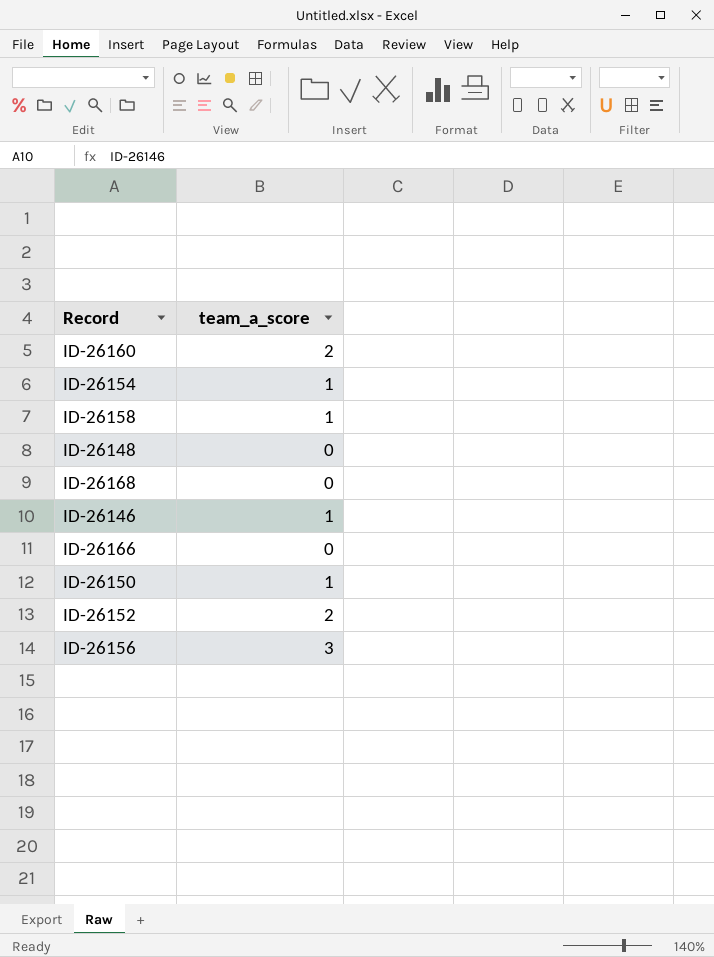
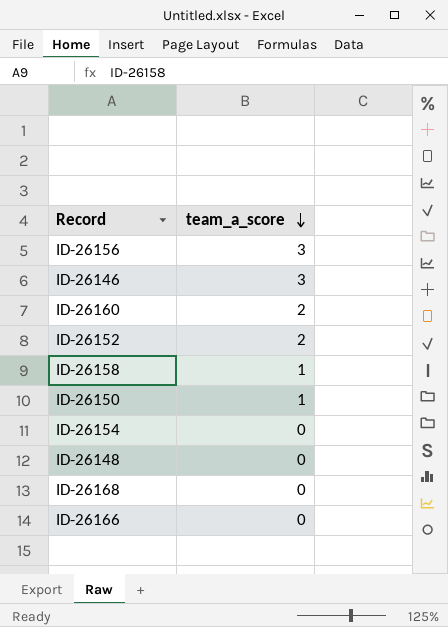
row order: none -> team_a_score descending
ID-26146 | team_a_score: 1 -> 3
ID-26154 | team_a_score: 1 -> 0

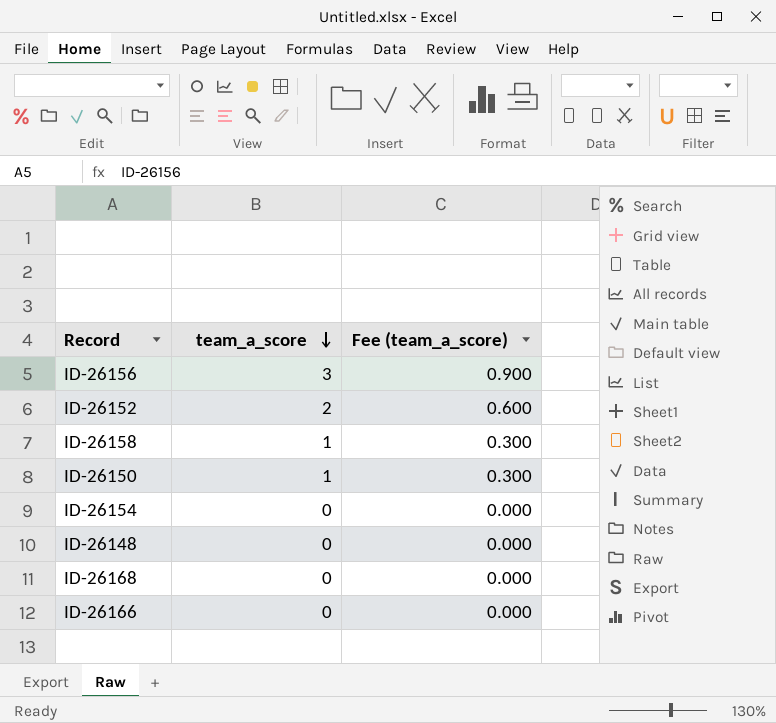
column Fee (team_a_score) | formula: none -> [team_a_score] * 0.3
row ID-26146: 3 -> none
row ID-26160: 2 -> none

